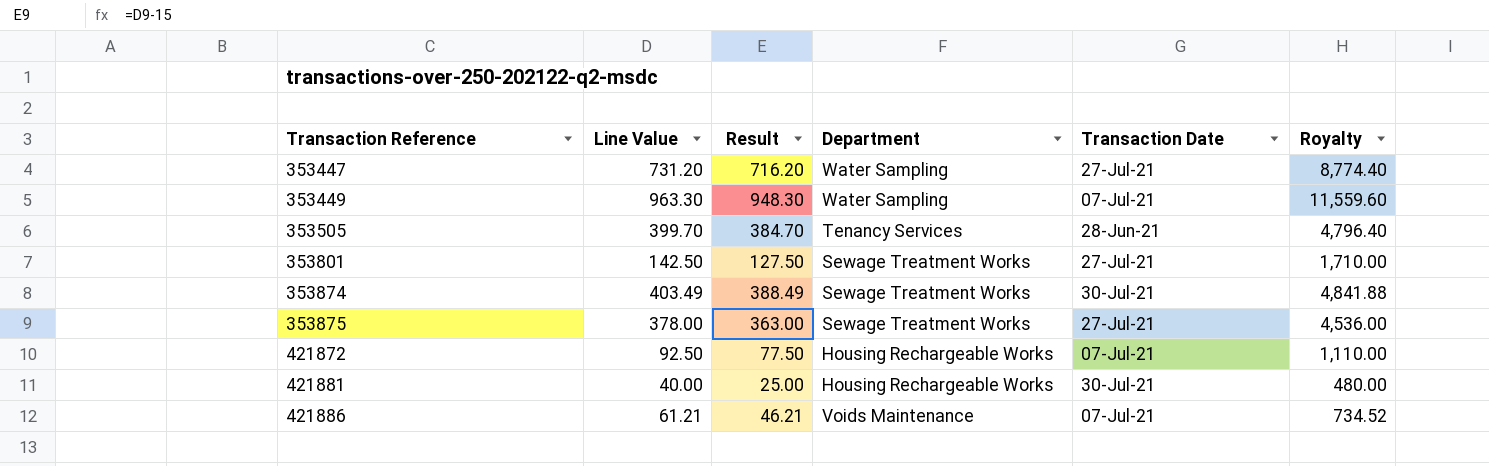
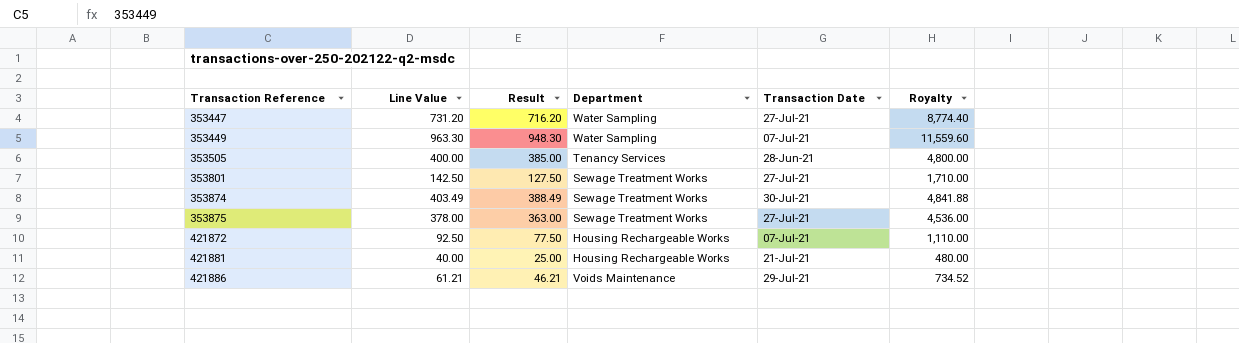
353505 | Line Value: 399.70 -> 400.00
353505 | Result: 384.70 -> 385.00
353505 | Royalty: 4,796.40 -> 4,800.00
421881 | Transaction Date: 30-Jul-21 -> 21-Jul-21
421886 | Transaction Date: 07-Jul-21 -> 29-Jul-21

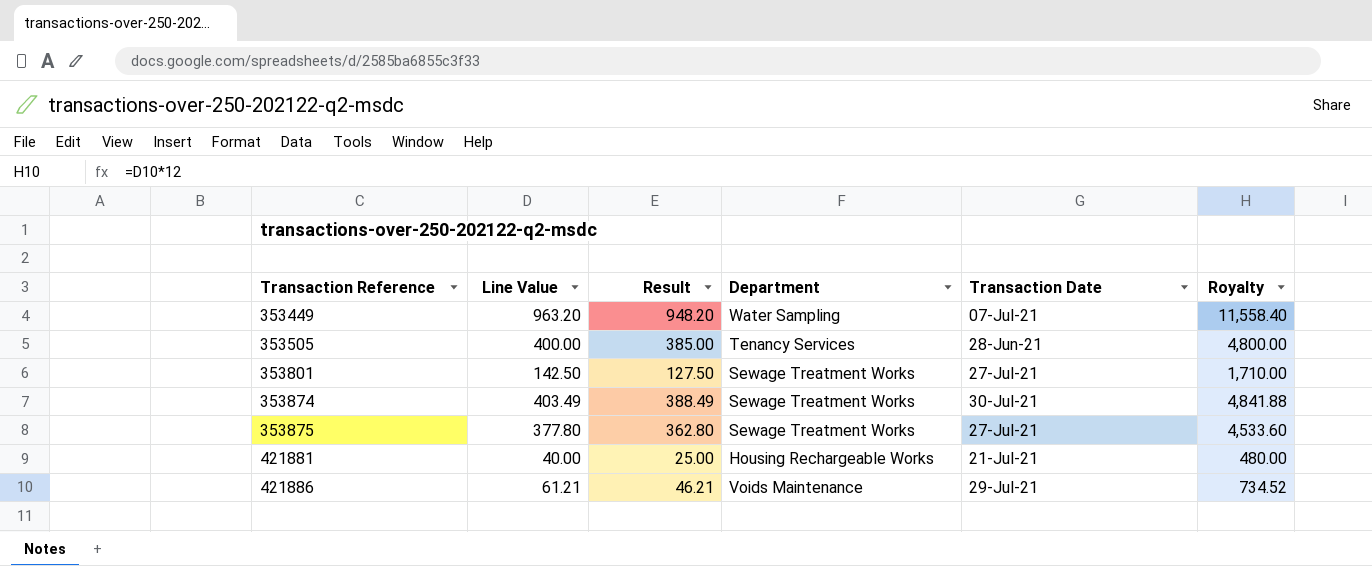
row 353447: 731.20 | 716.20 | Water Sampling | 27-Jul-21 | 8,774.40 -> none
row 421872: 92.50 | 77.50 | Housing Rechargeable Works | 07-Jul-21 | 1,110.00 -> none
353449 | Line Value: 963.30 -> 963.20
353449 | Result: 948.30 -> 948.20
353449 | Royalty: 11,559.60 -> 11,558.40
353875 | Line Value: 378.00 -> 377.80
353875 | Result: 363.00 -> 362.80
353875 | Royalty: 4,536.00 -> 4,533.60

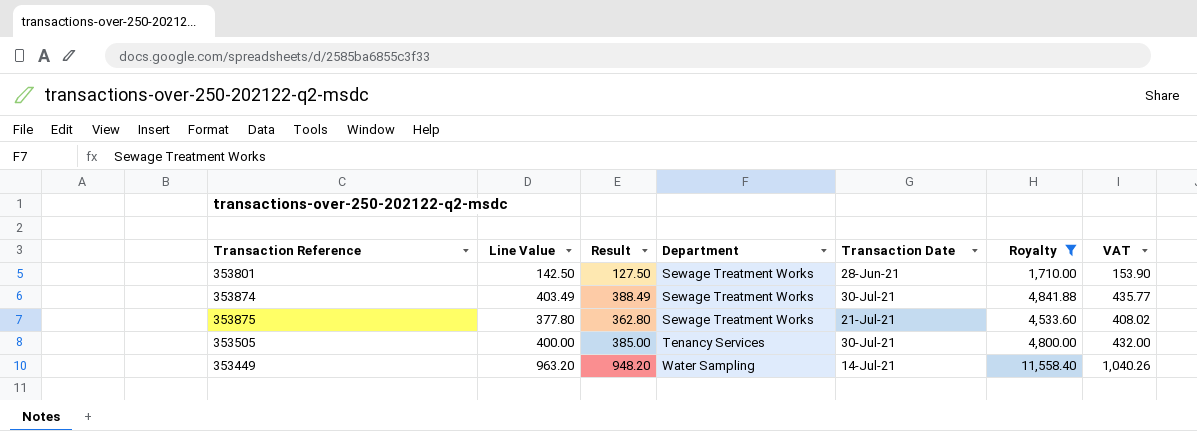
filter: none -> Royalty >= 1,710.00
row order: Transaction Reference ascending -> Department ascending
column VAT | formula: none -> [Line Value] * 1.08
353801 | Transaction Date: 27-Jul-21 -> 28-Jun-21
353875 | Transaction Date: 27-Jul-21 -> 21-Jul-21
353505 | Transaction Date: 28-Jun-21 -> 30-Jul-21
353449 | Transaction Date: 07-Jul-21 -> 14-Jul-21

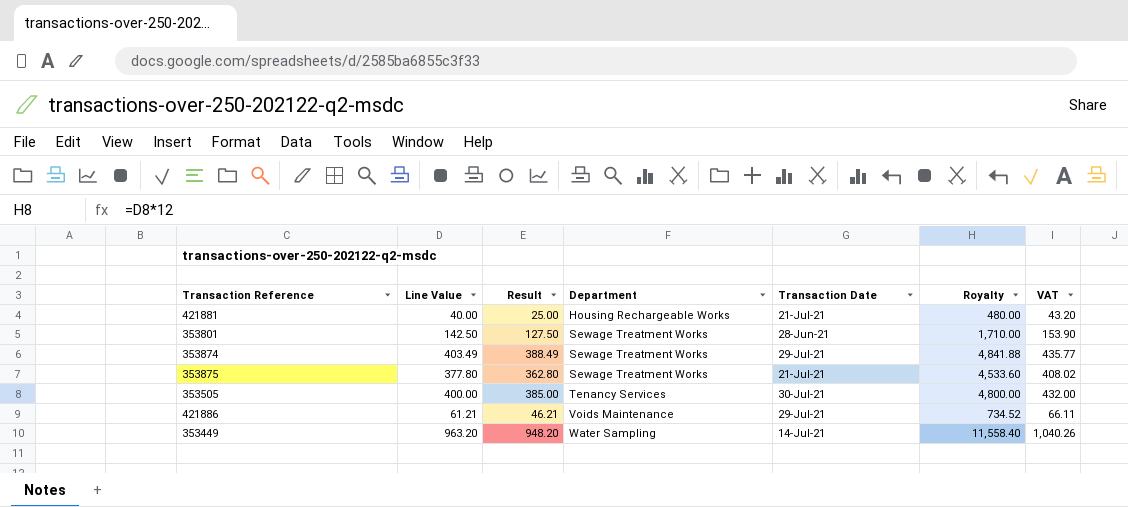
filter: Royalty >= 1,710.00 -> none
353874 | Transaction Date: 30-Jul-21 -> 29-Jul-21

